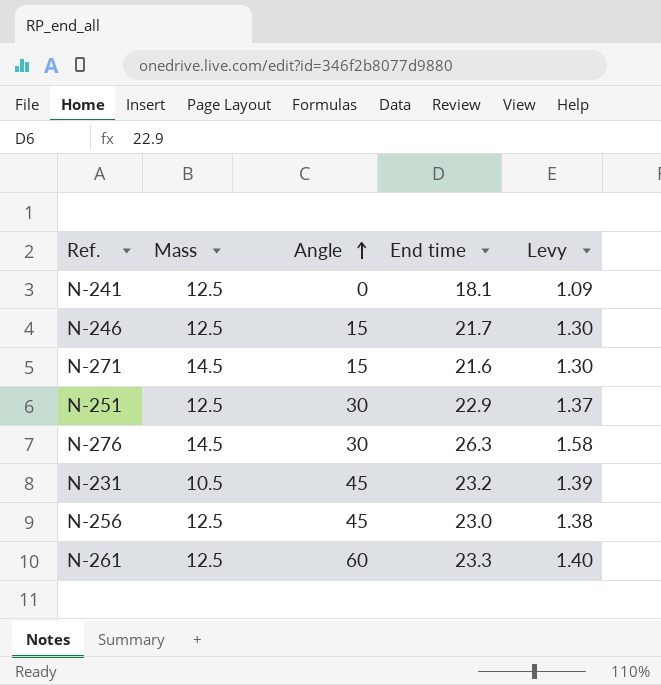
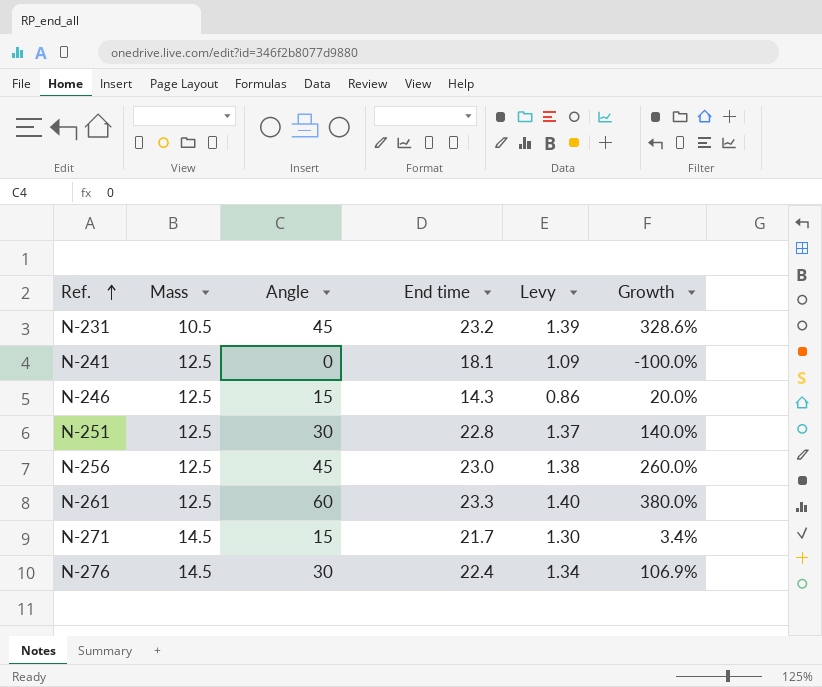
row order: Angle ascending -> Ref. ascending
column Growth | formula: none -> ([Angle] - [Mass]) / [Mass]
N-246 | End time: 21.7 -> 14.3
N-246 | Levy: 1.30 -> 0.86
N-251 | End time: 22.9 -> 22.8
N-271 | End time: 21.6 -> 21.7
N-276 | End time: 26.3 -> 22.4
N-276 | Levy: 1.58 -> 1.34

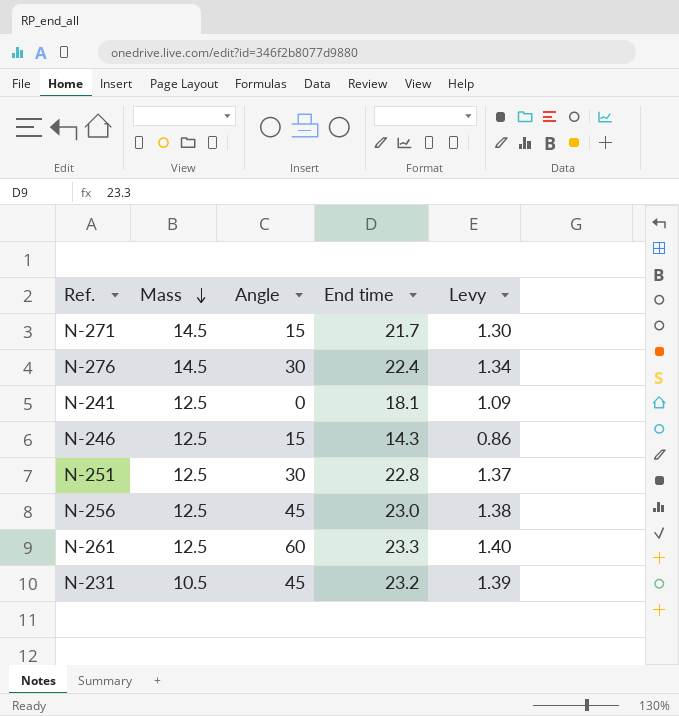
row order: Ref. ascending -> Mass descending
column Growth | formula: ([Angle] - [Mass]) / [Mass] -> none

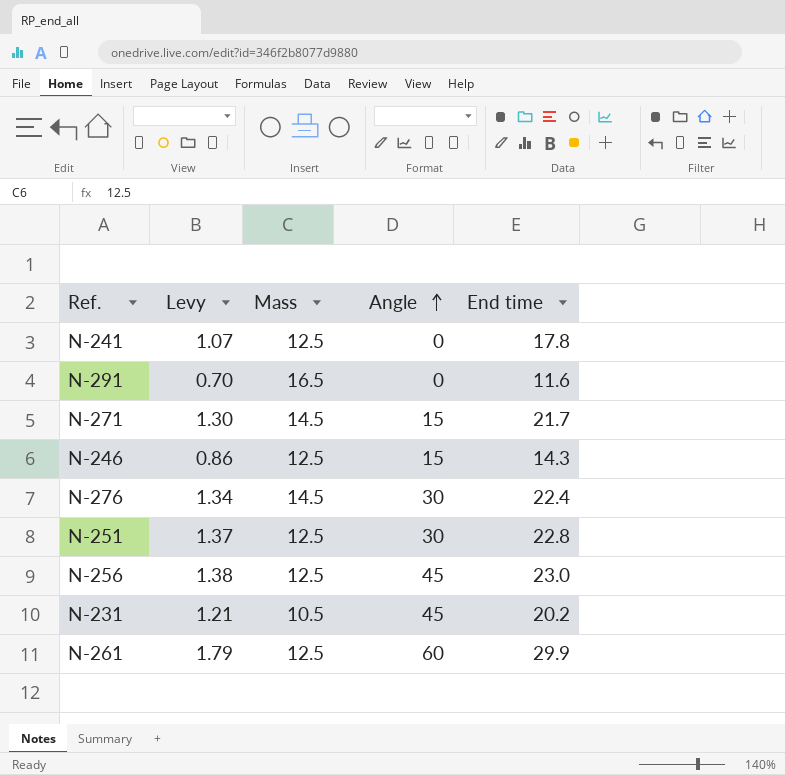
row order: Mass descending -> Angle ascending
column Levy | position: 5 -> 2
N-241 | Levy: 1.09 -> 1.07
N-241 | End time: 18.1 -> 17.8
row N-291: none -> 0.70 | 16.5 | 0 | 11.6
N-231 | Levy: 1.39 -> 1.21
N-231 | End time: 23.2 -> 20.2
N-261 | Levy: 1.40 -> 1.79
N-261 | End time: 23.3 -> 29.9

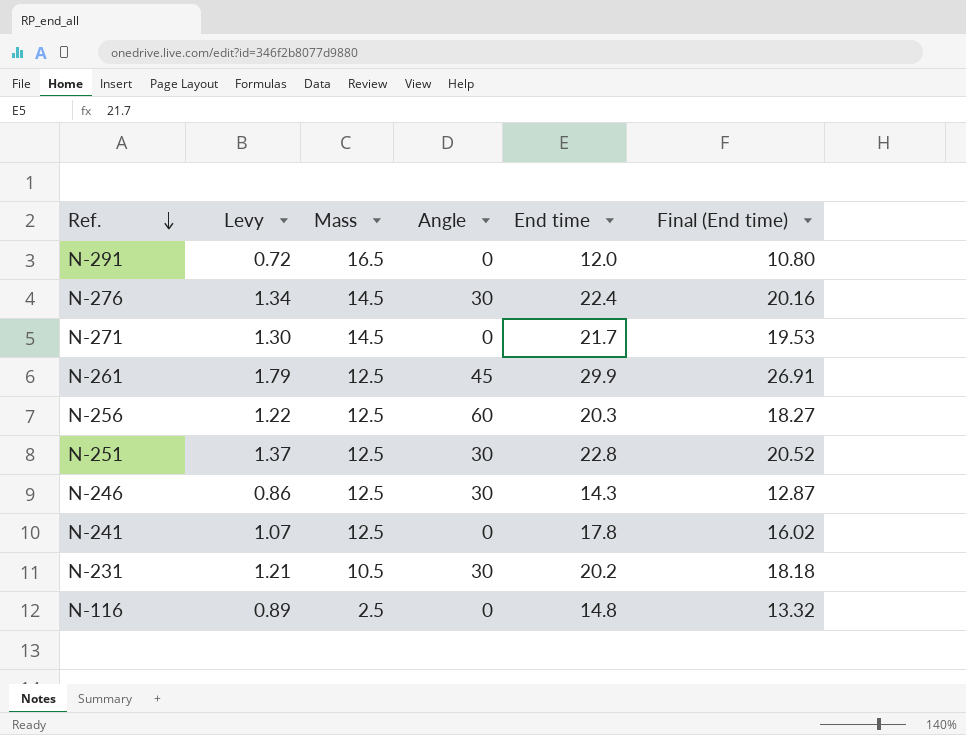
row order: Angle ascending -> Ref. descending
column Final (End time) | formula: none -> [End time] * 0.9
N-291 | Levy: 0.70 -> 0.72
N-291 | End time: 11.6 -> 12.0
N-271 | Angle: 15 -> 0
N-261 | Angle: 60 -> 45
N-256 | Levy: 1.38 -> 1.22
N-256 | Angle: 45 -> 60
N-256 | End time: 23.0 -> 20.3
N-246 | Angle: 15 -> 30
N-231 | Angle: 45 -> 30
row N-116: none -> 0.89 | 2.5 | 0 | 14.8 | 13.32

